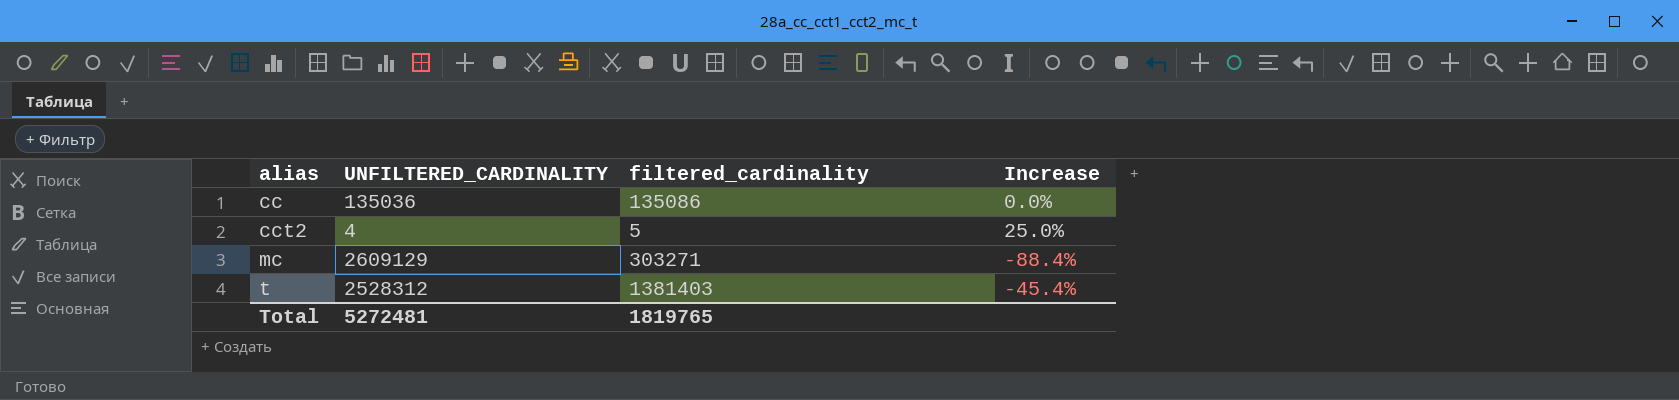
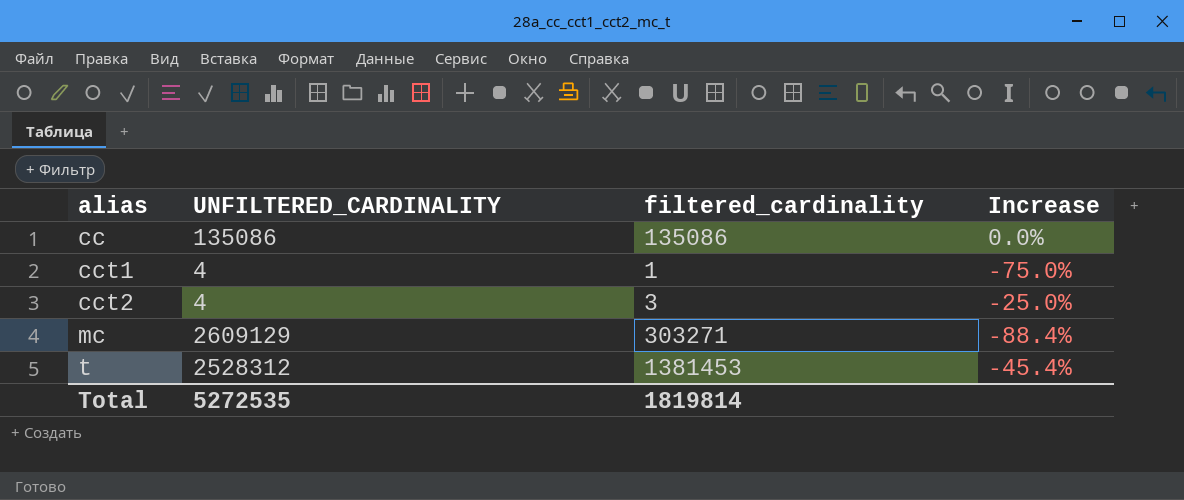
cc | UNFILTERED_CARDINALITY: 135036 -> 135086
row cct1: none -> 4 | 1 | -75.0%
cct2 | filtered_cardinality: 5 -> 3
cct2 | Increase: 25.0% -> -25.0%
t | filtered_cardinality: 1381403 -> 1381453
Total | UNFILTERED_CARDINALITY: 5272481 -> 5272535
Total | filtered_cardinality: 1819765 -> 1819814

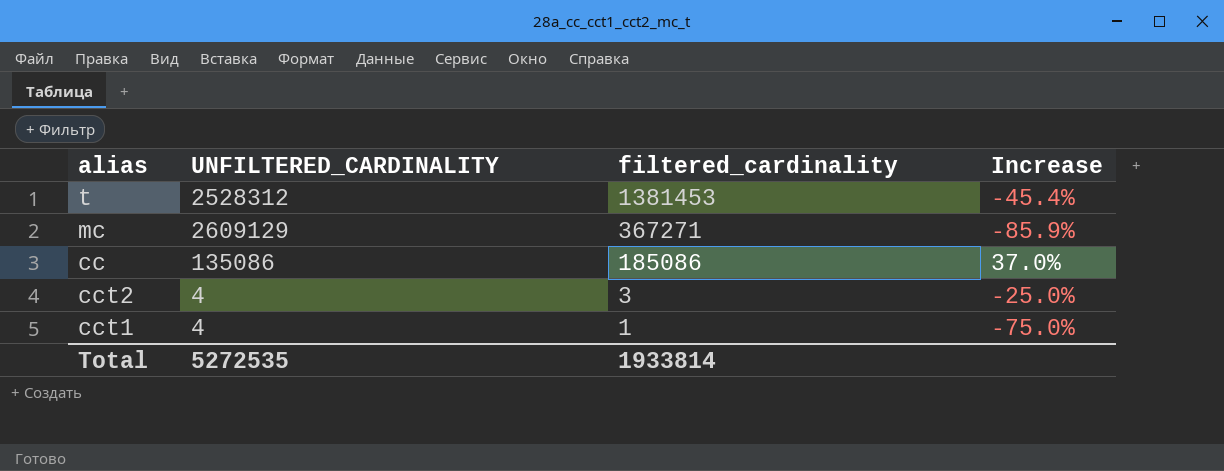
row order: alias ascending -> filtered_cardinality descending
mc | filtered_cardinality: 303271 -> 367271
mc | Increase: -88.4% -> -85.9%
cc | filtered_cardinality: 135086 -> 185086
cc | Increase: 0.0% -> 37.0%
Total | filtered_cardinality: 1819814 -> 1933814

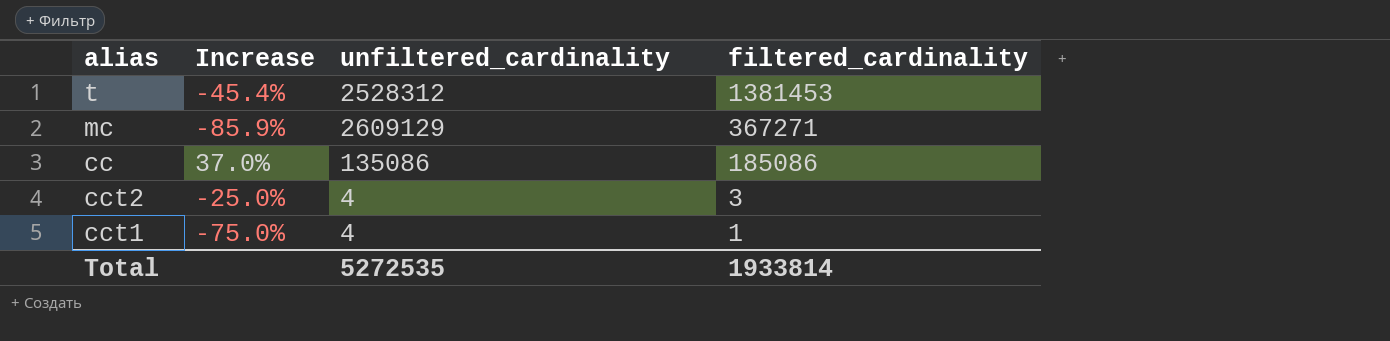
column Increase | position: 4 -> 2
column name: UNFILTERED_CARDINALITY -> unfiltered_cardinality

